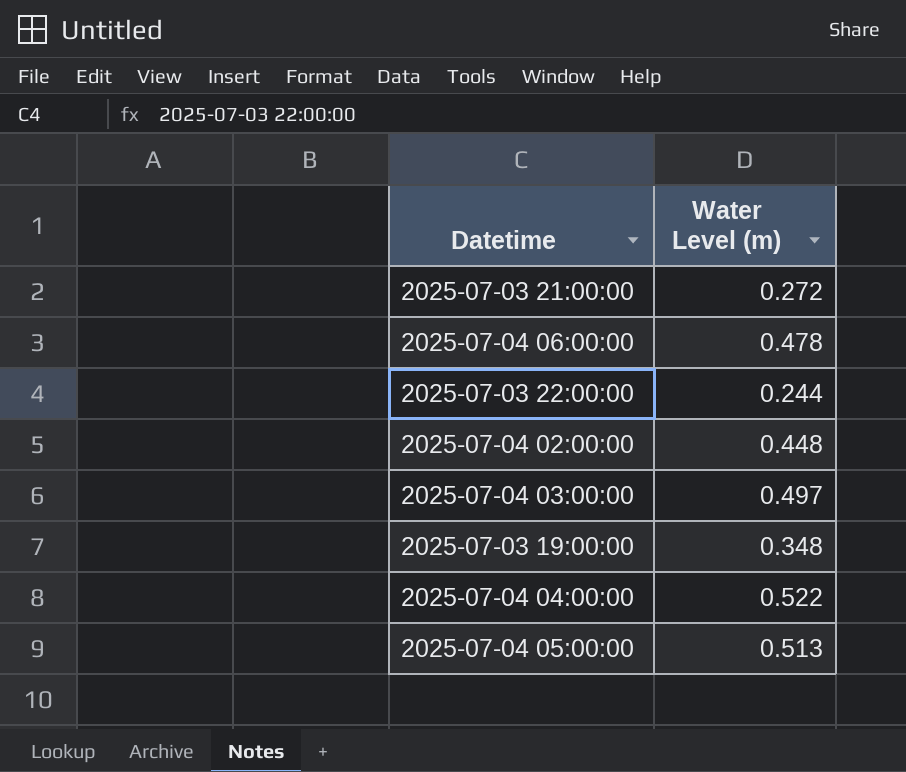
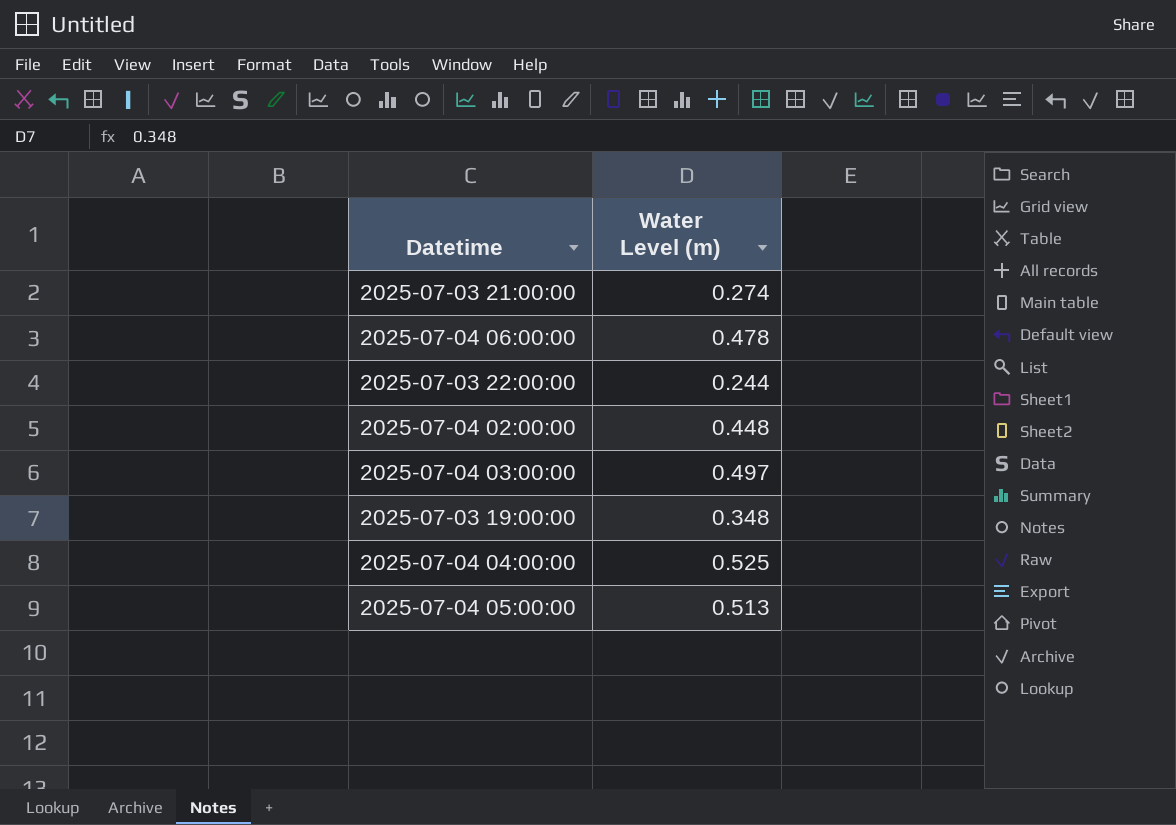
2025-07-03 21:00:00 | Water Level (m): 0.272 -> 0.274
2025-07-04 04:00:00 | Water Level (m): 0.522 -> 0.525

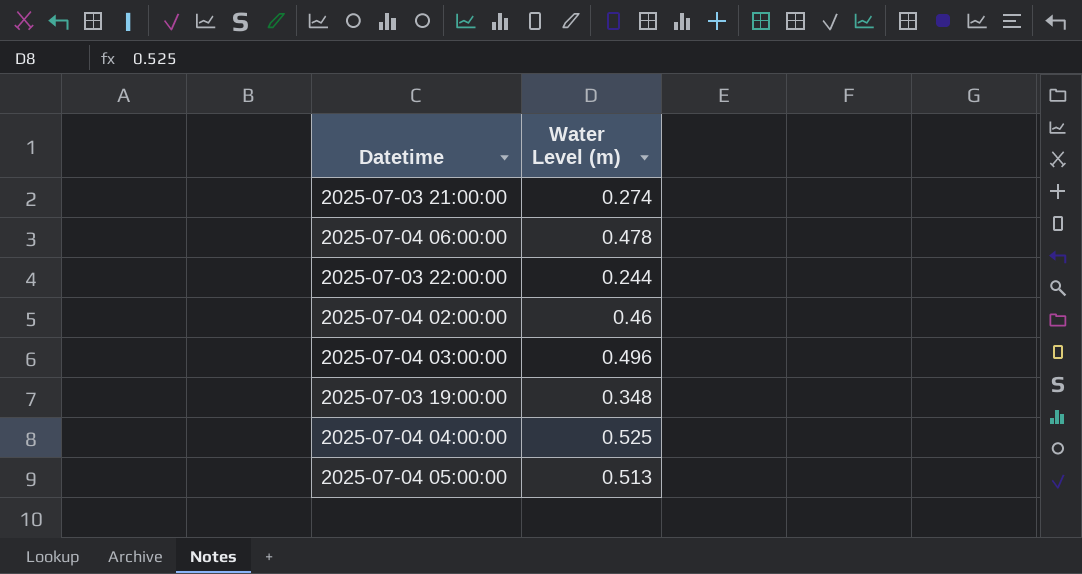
2025-07-04 02:00:00 | Water Level (m): 0.448 -> 0.46
2025-07-04 03:00:00 | Water Level (m): 0.497 -> 0.496

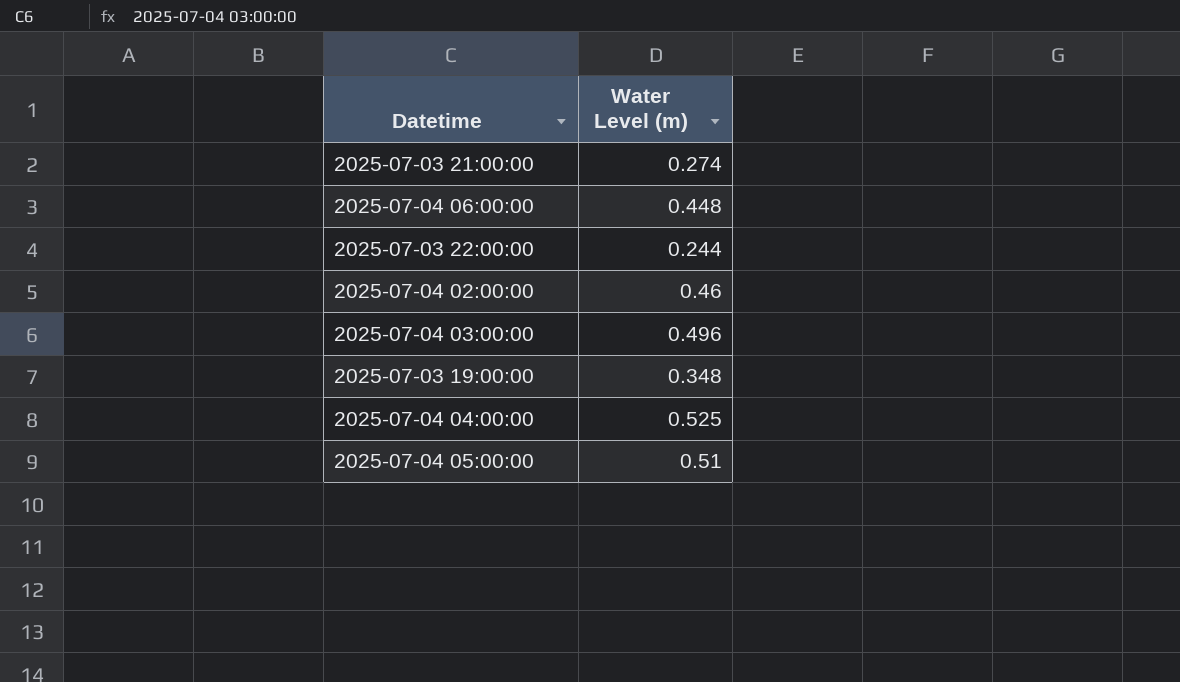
2025-07-04 06:00:00 | Water Level (m): 0.478 -> 0.448
2025-07-04 05:00:00 | Water Level (m): 0.513 -> 0.51

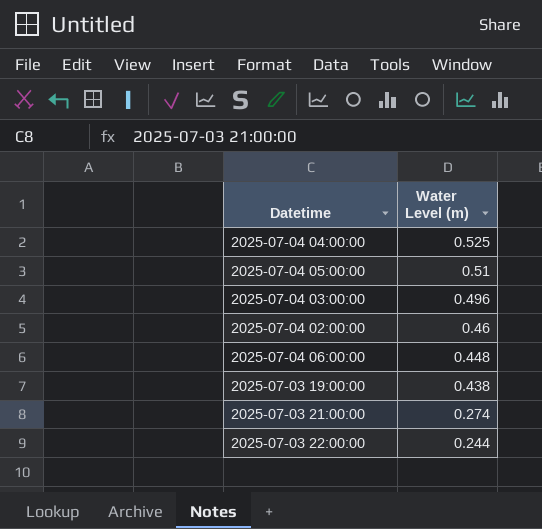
row order: none -> Water Level (m) descending
2025-07-03 19:00:00 | Water Level (m): 0.348 -> 0.438

